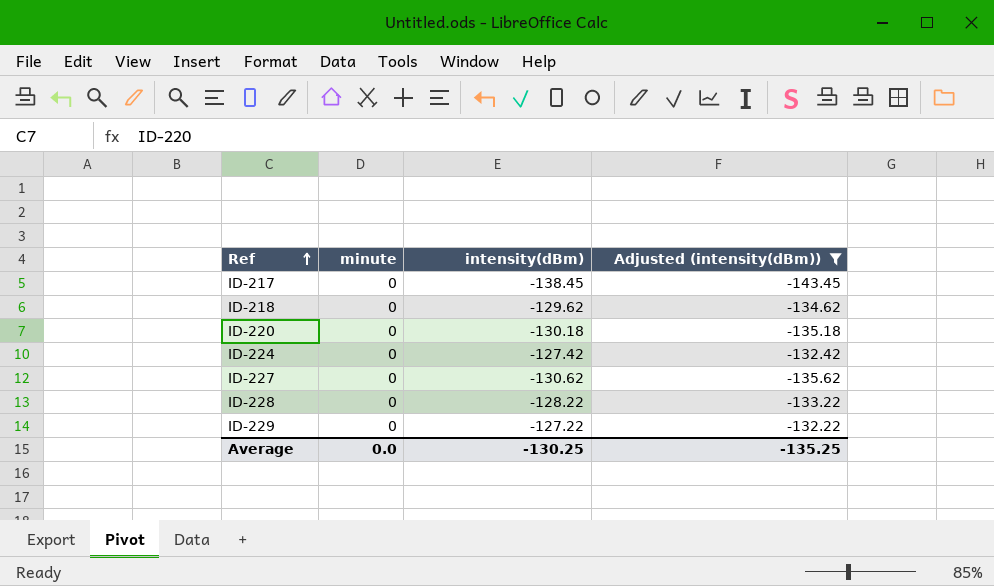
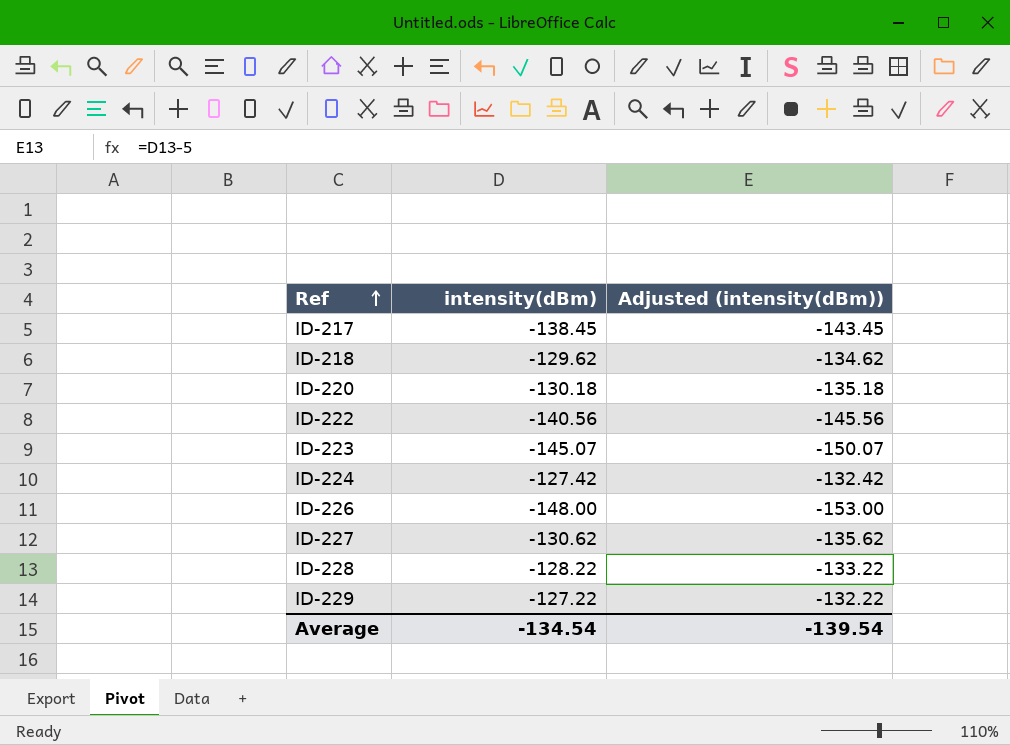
filter: Adjusted (intensity(dBm)) >= -143.45 -> none
column minute | position: 2 -> none
Average | intensity(dBm): -130.25 -> -134.54
Average | Adjusted (intensity(dBm)): -135.25 -> -139.54

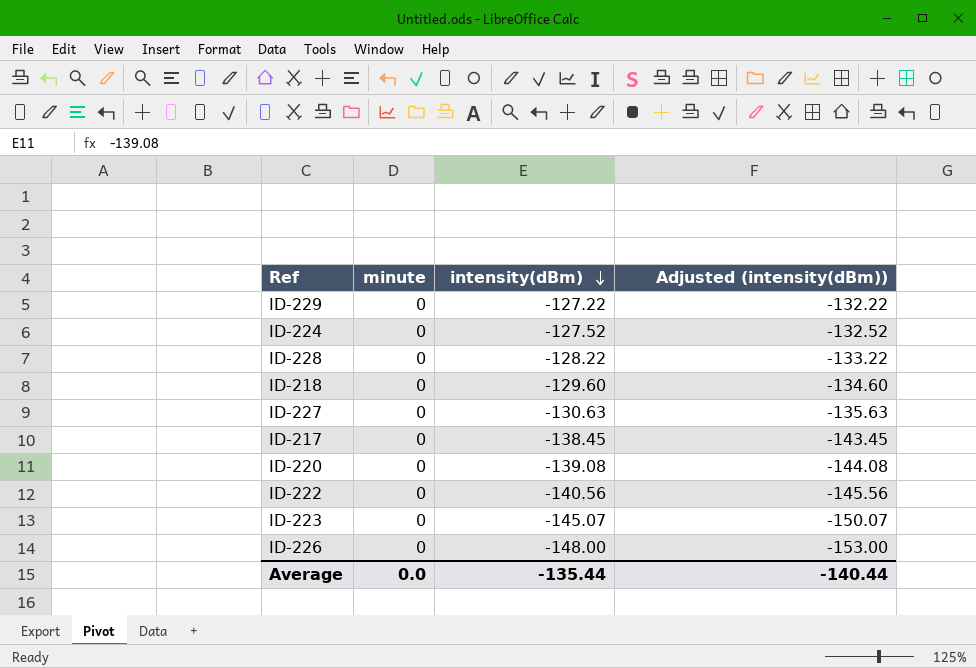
row order: Ref ascending -> intensity(dBm) descending
column minute | position: none -> 2
ID-224 | intensity(dBm): -127.42 -> -127.52
ID-224 | Adjusted (intensity(dBm)): -132.42 -> -132.52
ID-218 | intensity(dBm): -129.62 -> -129.60
ID-218 | Adjusted (intensity(dBm)): -134.62 -> -134.60
ID-227 | intensity(dBm): -130.62 -> -130.63
ID-227 | Adjusted (intensity(dBm)): -135.62 -> -135.63
ID-220 | intensity(dBm): -130.18 -> -139.08
ID-220 | Adjusted (intensity(dBm)): -135.18 -> -144.08
Average | intensity(dBm): -134.54 -> -135.44
Average | Adjusted (intensity(dBm)): -139.54 -> -140.44

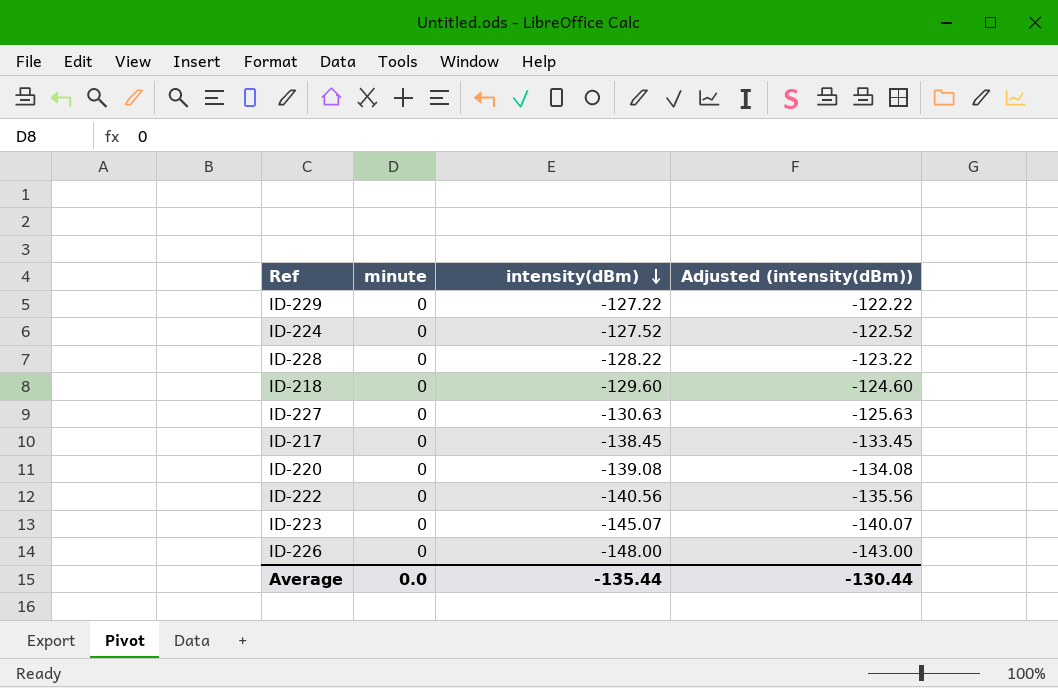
column Adjusted (intensity(dBm)) | formula: [intensity(dBm)] - 5 -> [intensity(dBm)] + 5
Average | Adjusted (intensity(dBm)): -140.44 -> -130.44

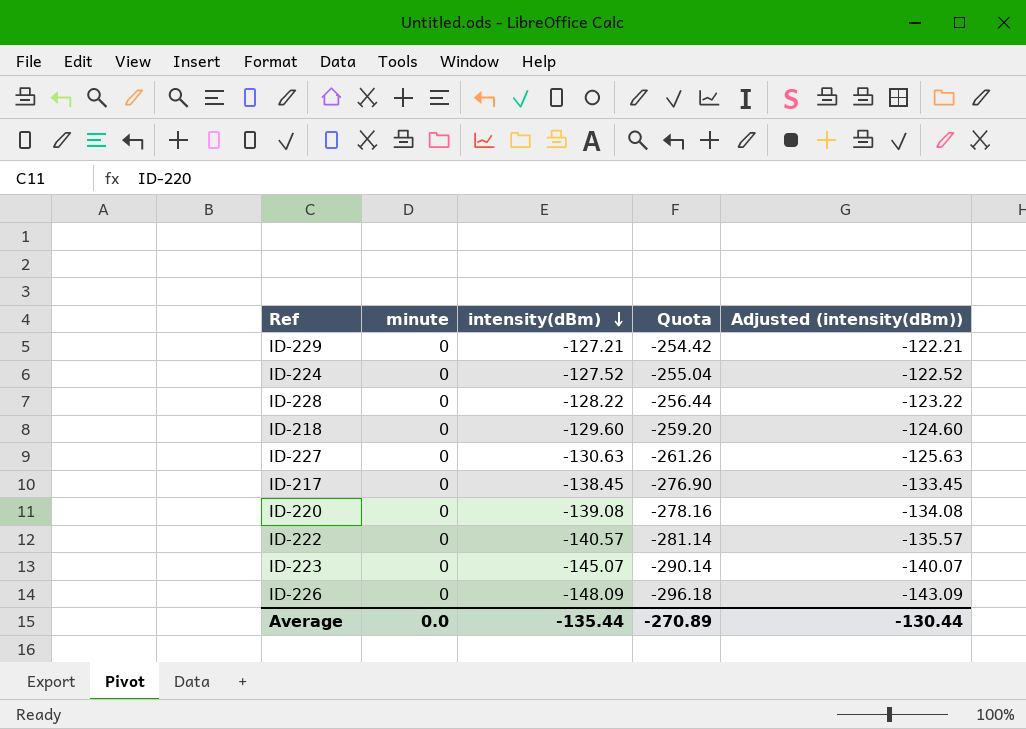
column Quota | formula: none -> [intensity(dBm)] * 2
ID-229 | intensity(dBm): -127.22 -> -127.21
ID-229 | Adjusted (intensity(dBm)): -122.22 -> -122.21
ID-222 | intensity(dBm): -140.56 -> -140.57
ID-222 | Adjusted (intensity(dBm)): -135.56 -> -135.57
ID-226 | intensity(dBm): -148.00 -> -148.09
ID-226 | Adjusted (intensity(dBm)): -143.00 -> -143.09

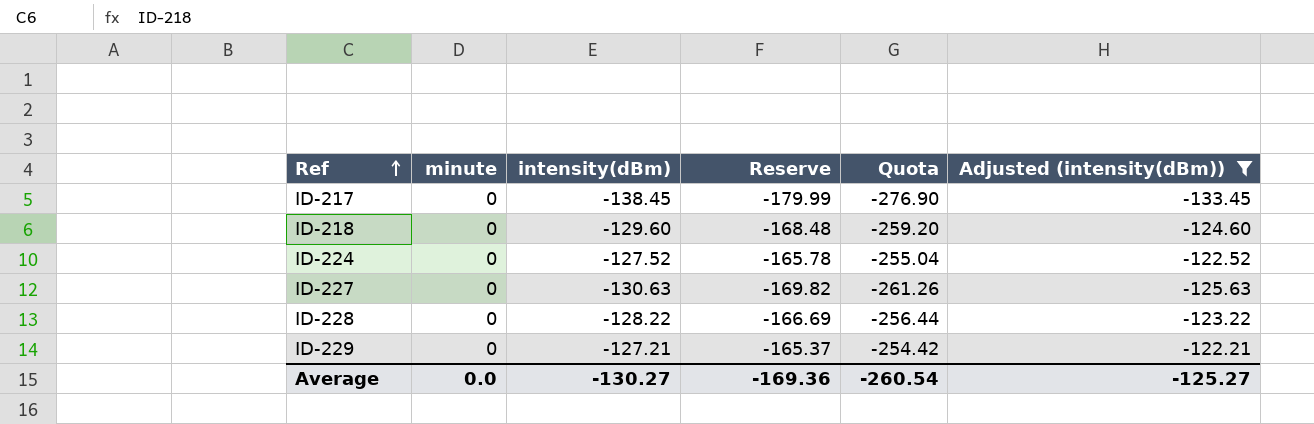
filter: none -> Adjusted (intensity(dBm)) >= -133.45
row order: intensity(dBm) descending -> Ref ascending
column Reserve | formula: none -> [intensity(dBm)] * 1.3
Average | intensity(dBm): -135.44 -> -130.27
Average | Quota: -270.89 -> -260.54
Average | Adjusted (intensity(dBm)): -130.44 -> -125.27

